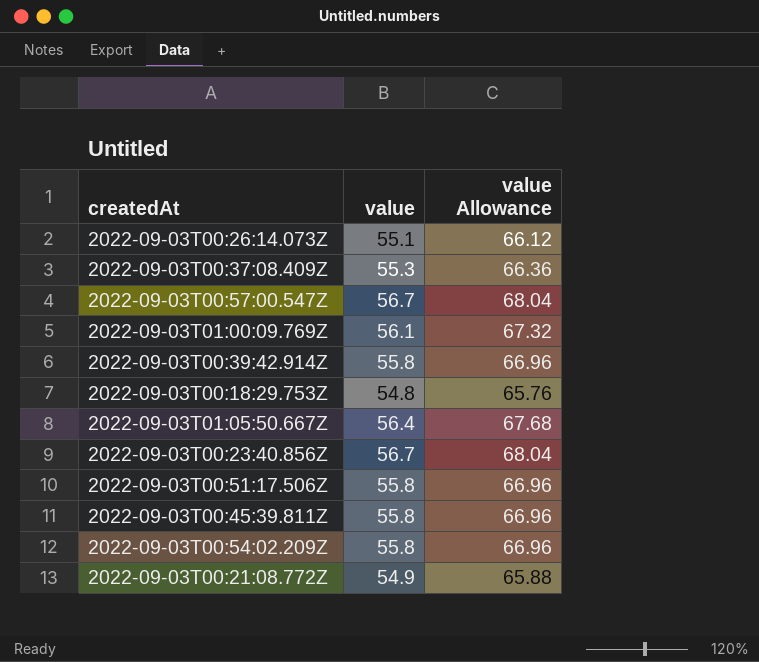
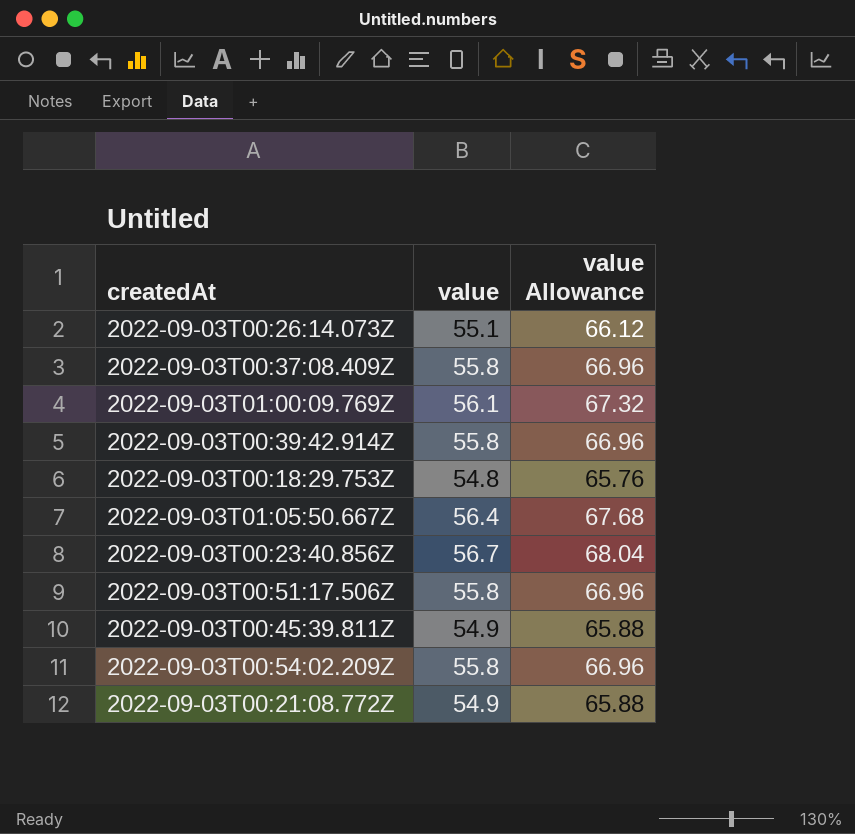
row 2022-09-03T00:57:00.547Z: 56.7 | 68.04 -> none
2022-09-03T00:37:08.409Z | value: 55.3 -> 55.8
2022-09-03T00:37:08.409Z | value Allowance: 66.36 -> 66.96
2022-09-03T00:45:39.811Z | value: 55.8 -> 54.9
2022-09-03T00:45:39.811Z | value Allowance: 66.96 -> 65.88

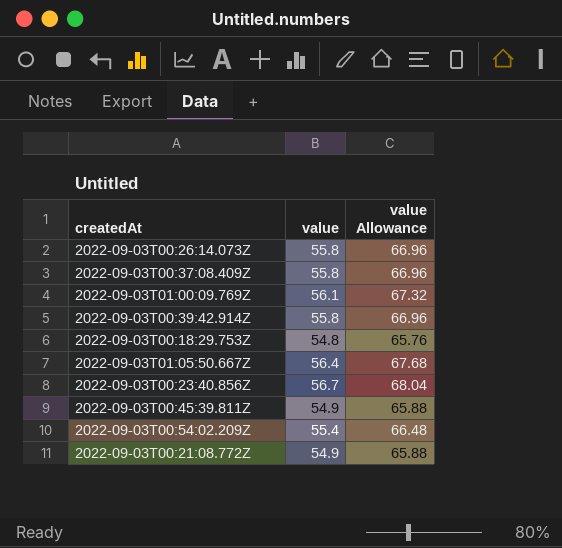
row 2022-09-03T00:51:17.506Z: 55.8 | 66.96 -> none
2022-09-03T00:26:14.073Z | value: 55.1 -> 55.8
2022-09-03T00:26:14.073Z | value Allowance: 66.12 -> 66.96
2022-09-03T00:54:02.209Z | value: 55.8 -> 55.4
2022-09-03T00:54:02.209Z | value Allowance: 66.96 -> 66.48

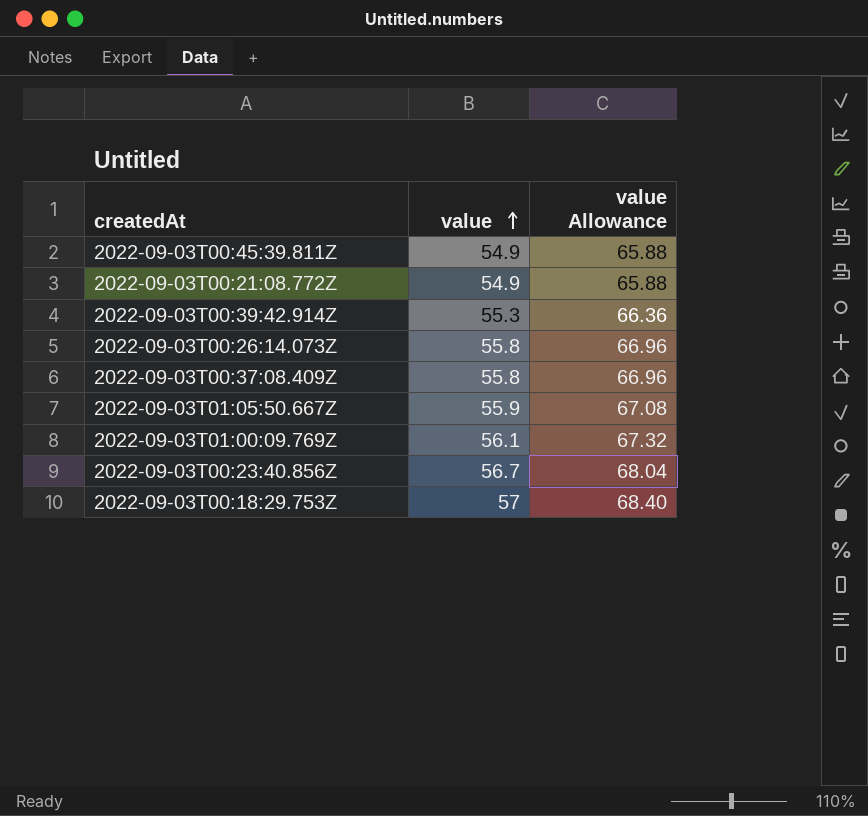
row order: none -> value ascending
row 2022-09-03T00:54:02.209Z: 55.4 | 66.48 -> none
2022-09-03T00:39:42.914Z | value: 55.8 -> 55.3
2022-09-03T00:39:42.914Z | value Allowance: 66.96 -> 66.36
2022-09-03T01:05:50.667Z | value: 56.4 -> 55.9
2022-09-03T01:05:50.667Z | value Allowance: 67.68 -> 67.08
2022-09-03T00:18:29.753Z | value: 54.8 -> 57
2022-09-03T00:18:29.753Z | value Allowance: 65.76 -> 68.40

